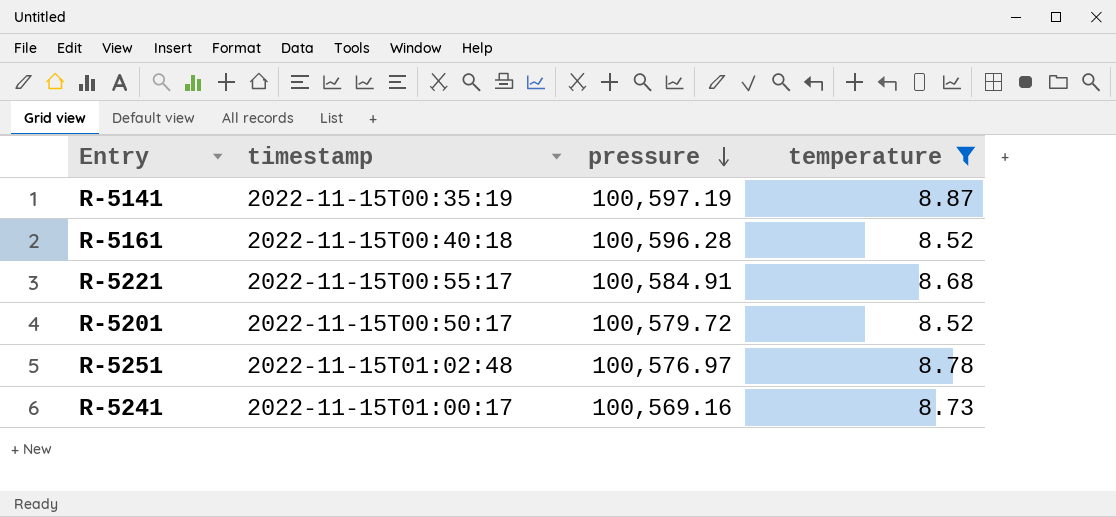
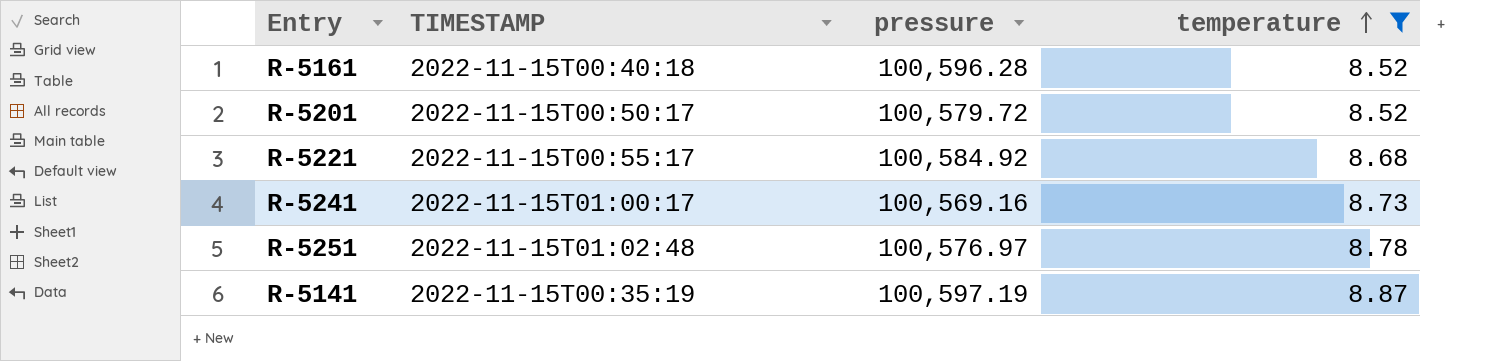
row order: pressure descending -> temperature ascending
column name: timestamp -> TIMESTAMP
R-5221 | pressure: 100,584.91 -> 100,584.92

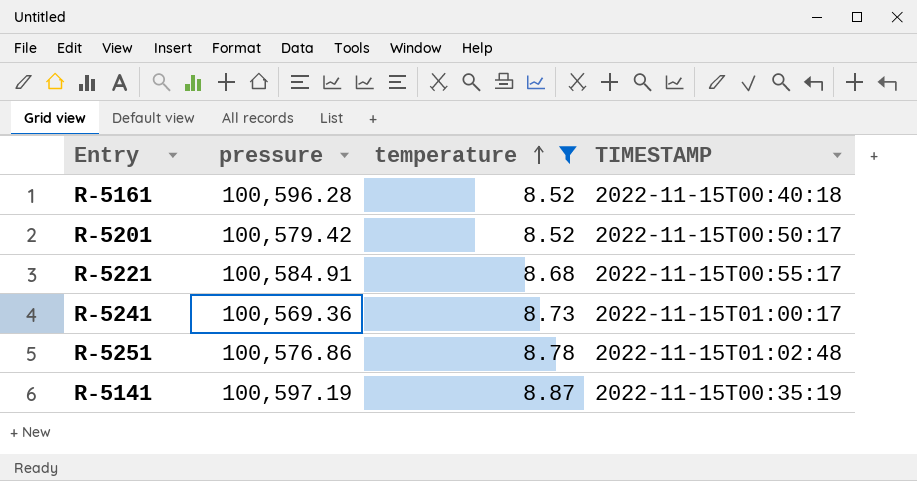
column TIMESTAMP | position: 2 -> 4
R-5201 | pressure: 100,579.72 -> 100,579.42
R-5221 | pressure: 100,584.92 -> 100,584.91
R-5241 | pressure: 100,569.16 -> 100,569.36
R-5251 | pressure: 100,576.97 -> 100,576.86

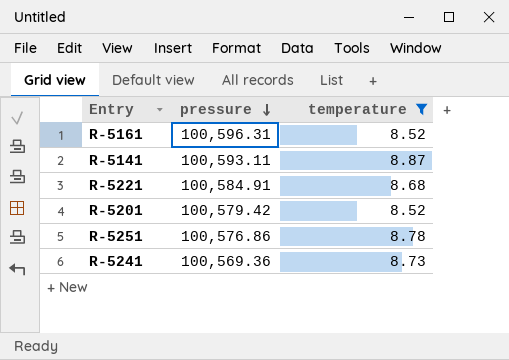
row order: temperature ascending -> pressure descending
column TIMESTAMP | position: 4 -> none
R-5161 | pressure: 100,596.28 -> 100,596.31
R-5141 | pressure: 100,597.19 -> 100,593.11

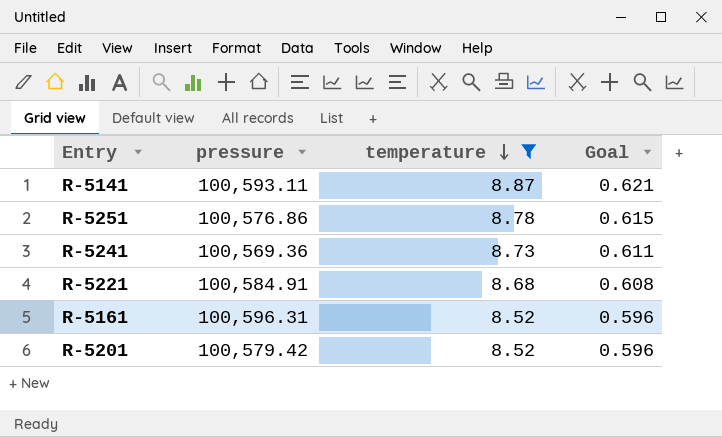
row order: pressure descending -> temperature descending
column Goal | formula: none -> [temperature] * 0.07

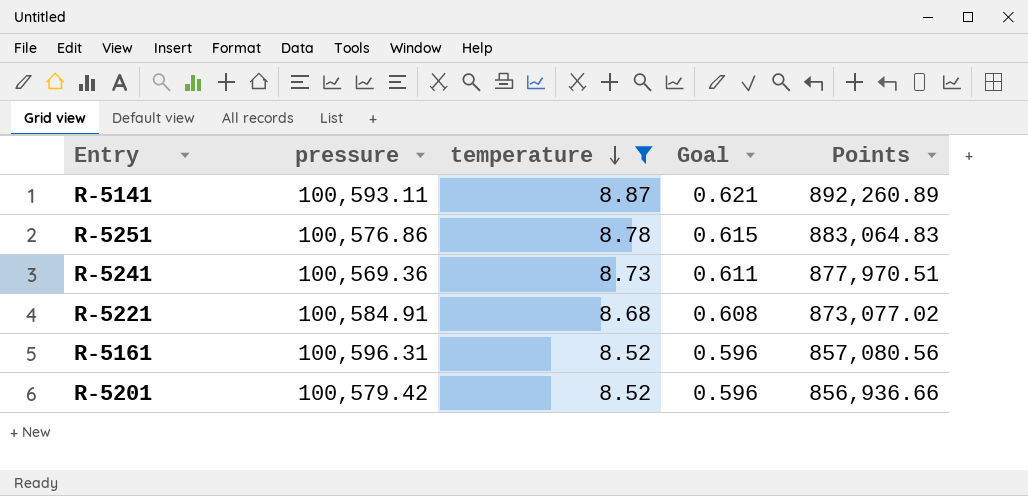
column Points | formula: none -> [pressure] * [temperature]

